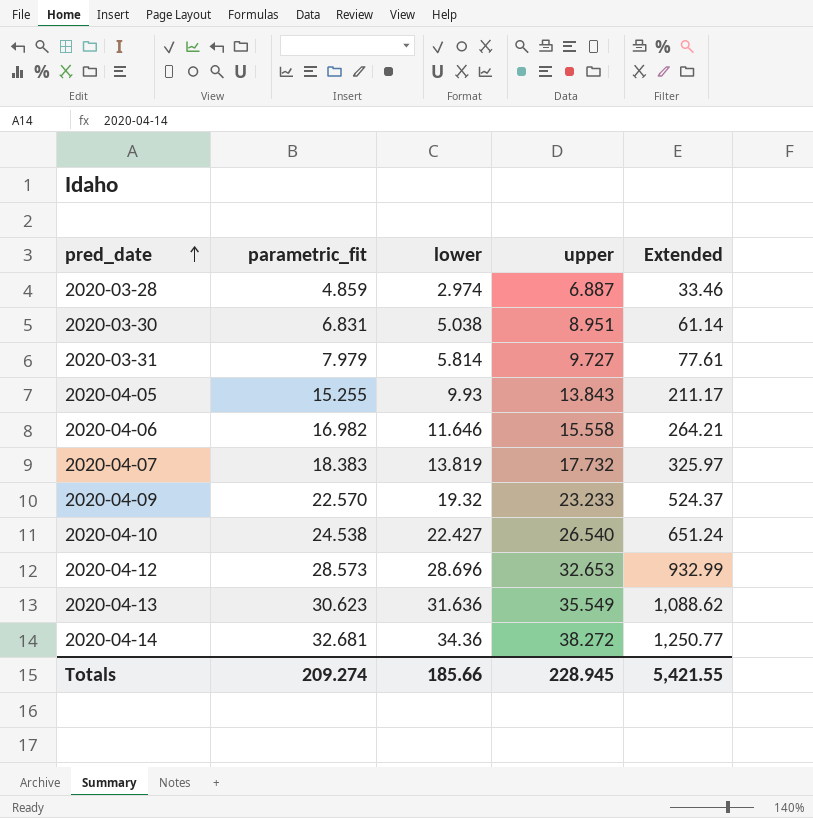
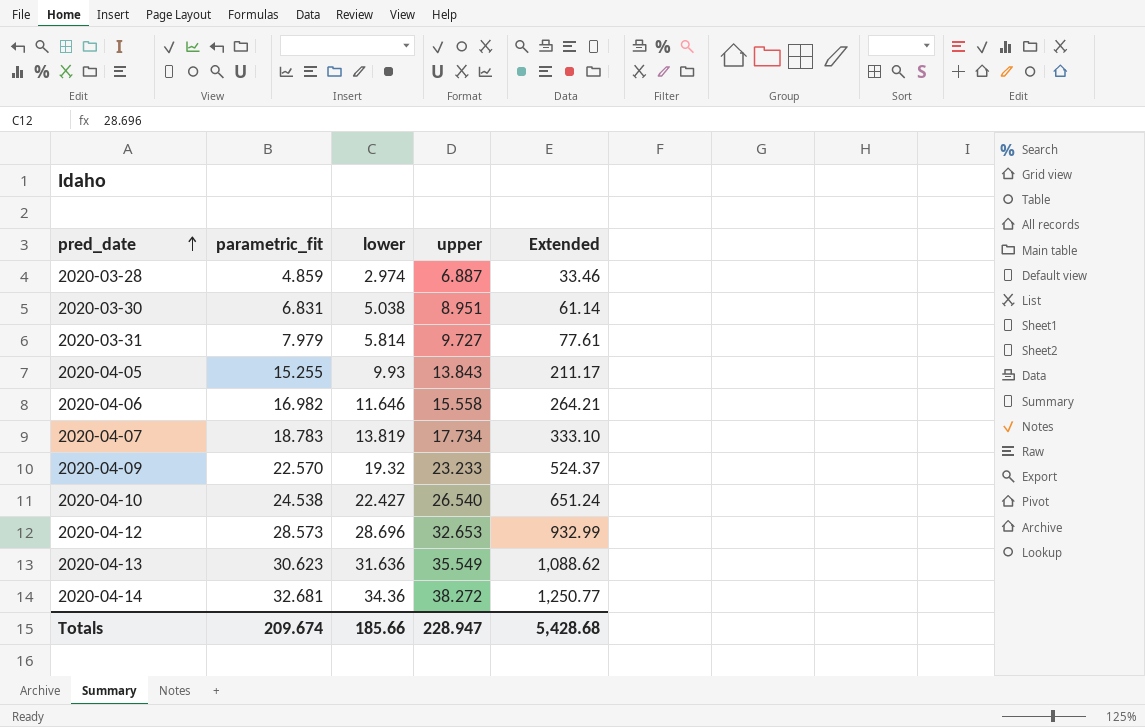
2020-04-07 | parametric_fit: 18.383 -> 18.783
2020-04-07 | upper: 17.732 -> 17.734
2020-04-07 | Extended: 325.97 -> 333.10
Totals | parametric_fit: 209.274 -> 209.674
Totals | upper: 228.945 -> 228.947
Totals | Extended: 5,421.55 -> 5,428.68

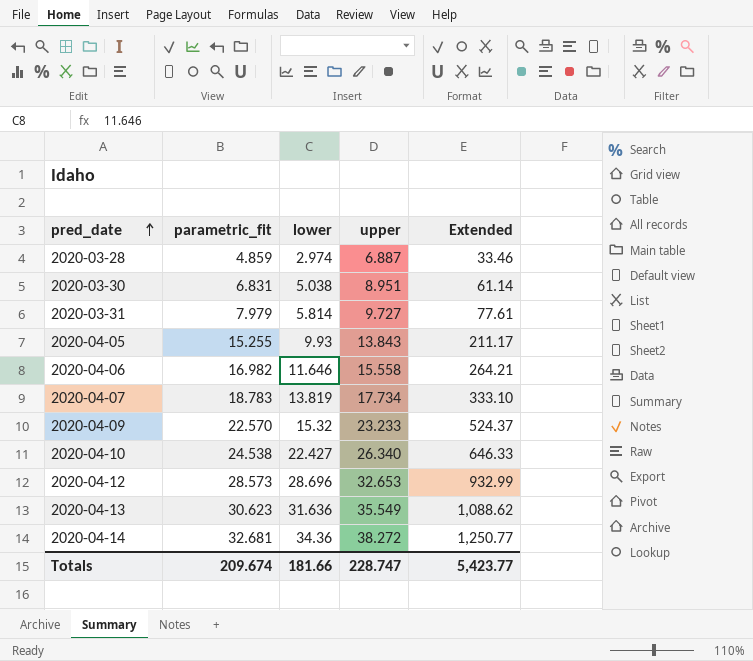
2020-04-09 | lower: 19.32 -> 15.32
2020-04-10 | upper: 26.540 -> 26.340
2020-04-10 | Extended: 651.24 -> 646.33
Totals | lower: 185.66 -> 181.66
Totals | upper: 228.947 -> 228.747
Totals | Extended: 5,428.68 -> 5,423.77

